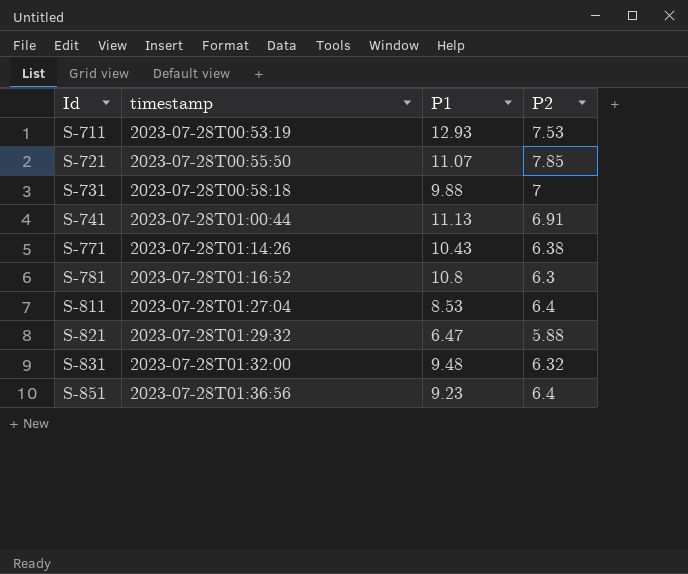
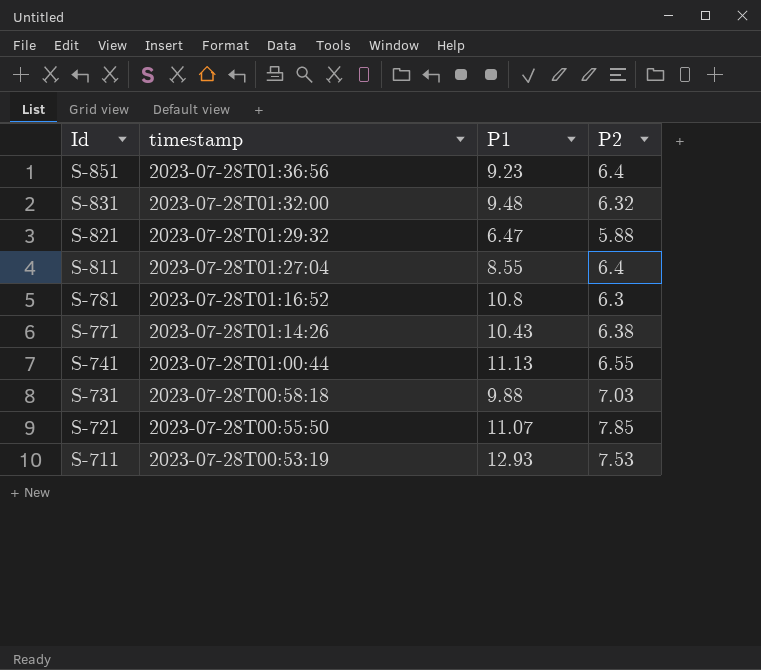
row order: Id ascending -> Id descending
S-811 | P1: 8.53 -> 8.55
S-741 | P2: 6.91 -> 6.55
S-731 | P2: 7 -> 7.03

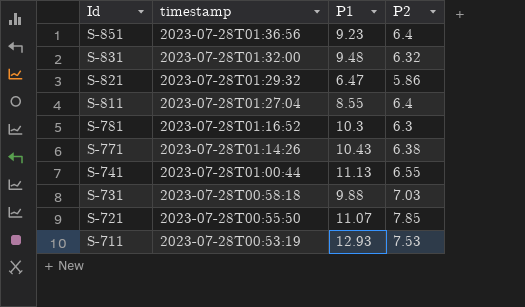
S-821 | P2: 5.88 -> 5.86
S-781 | P1: 10.8 -> 10.3

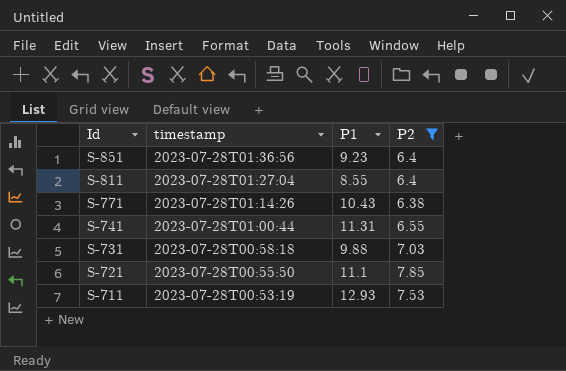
filter: none -> P2 >= 6.38
S-741 | P1: 11.13 -> 11.31
S-721 | P1: 11.07 -> 11.1

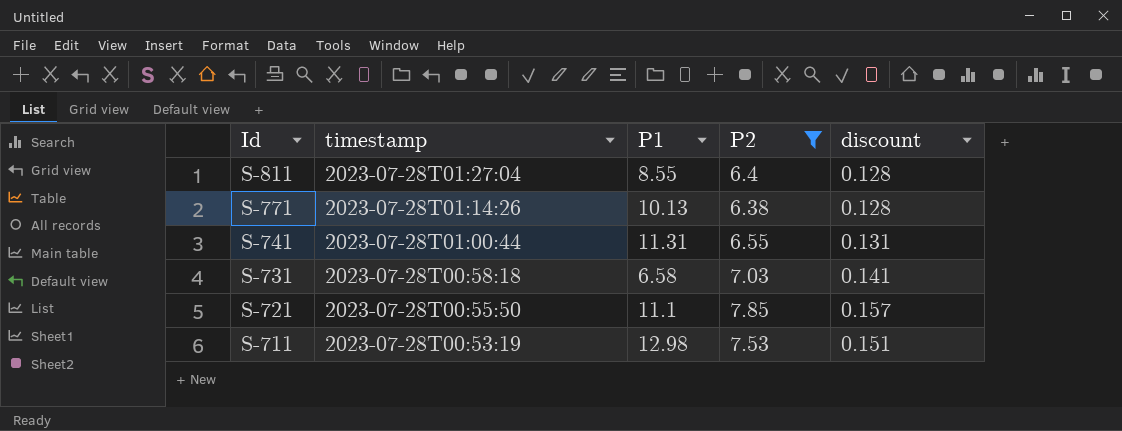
column discount | formula: none -> [P2] * 0.02
row S-851: 2023-07-28T01:36:56 | 9.23 | 6.4 -> none
S-771 | P1: 10.43 -> 10.13
S-731 | P1: 9.88 -> 6.58
S-711 | P1: 12.93 -> 12.98

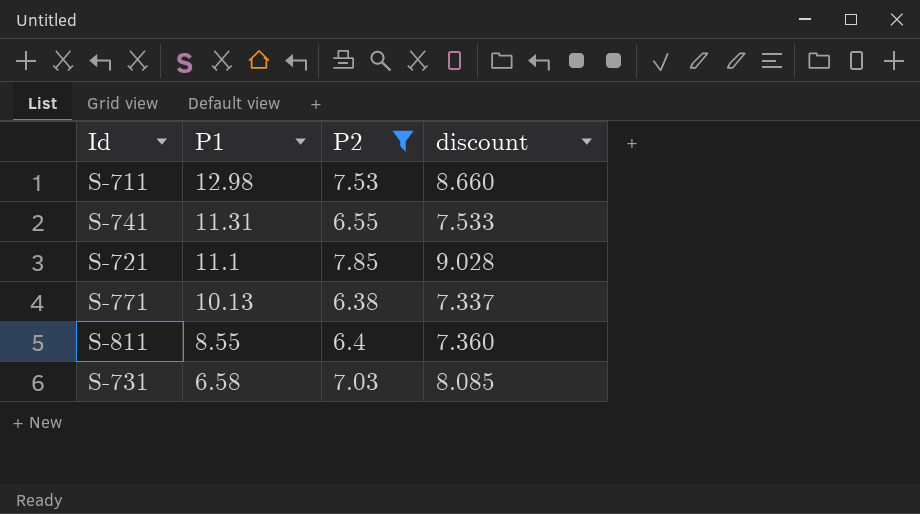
row order: Id descending -> P1 descending
column timestamp | position: 2 -> none
column discount | formula: [P2] * 0.02 -> [P2] * 1.15

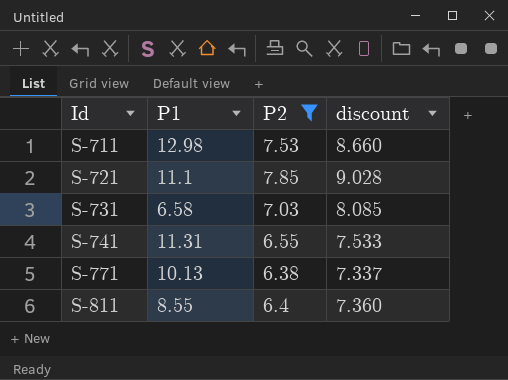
row order: P1 descending -> Id ascending

